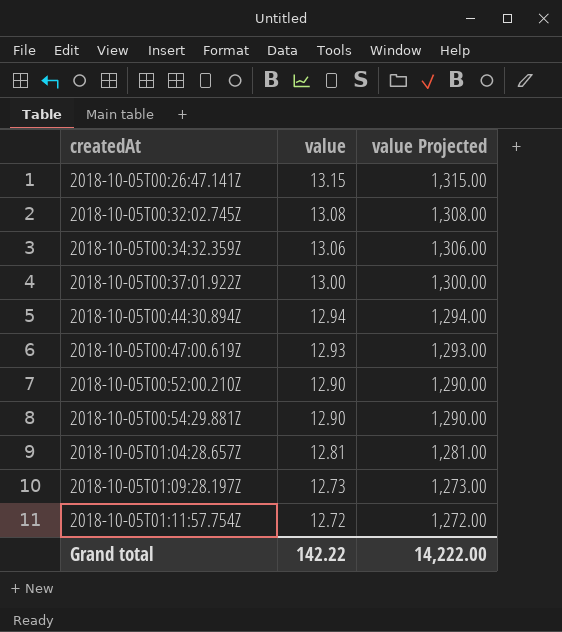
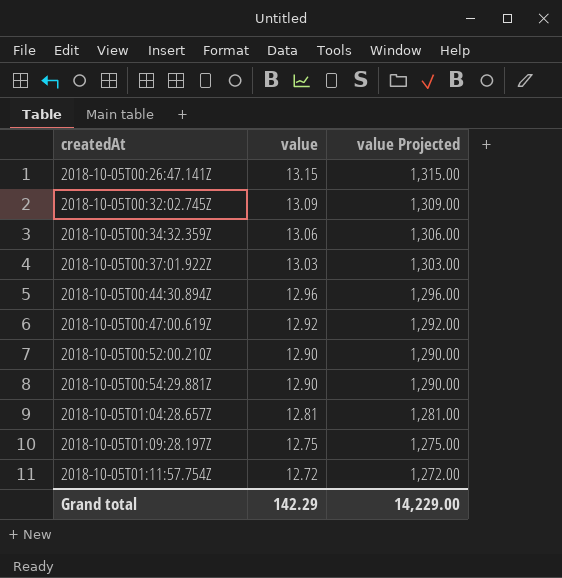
2018-10-05T00:32:02.745Z | value: 13.08 -> 13.09
2018-10-05T00:32:02.745Z | value Projected: 1,308.00 -> 1,309.00
2018-10-05T00:37:01.922Z | value: 13.00 -> 13.03
2018-10-05T00:37:01.922Z | value Projected: 1,300.00 -> 1,303.00
2018-10-05T00:44:30.894Z | value: 12.94 -> 12.96
2018-10-05T00:44:30.894Z | value Projected: 1,294.00 -> 1,296.00
2018-10-05T00:47:00.619Z | value: 12.93 -> 12.92
2018-10-05T00:47:00.619Z | value Projected: 1,293.00 -> 1,292.00
2018-10-05T01:09:28.197Z | value: 12.73 -> 12.75
2018-10-05T01:09:28.197Z | value Projected: 1,273.00 -> 1,275.00
Grand total | value: 142.22 -> 142.29
Grand total | value Projected: 14,222.00 -> 14,229.00

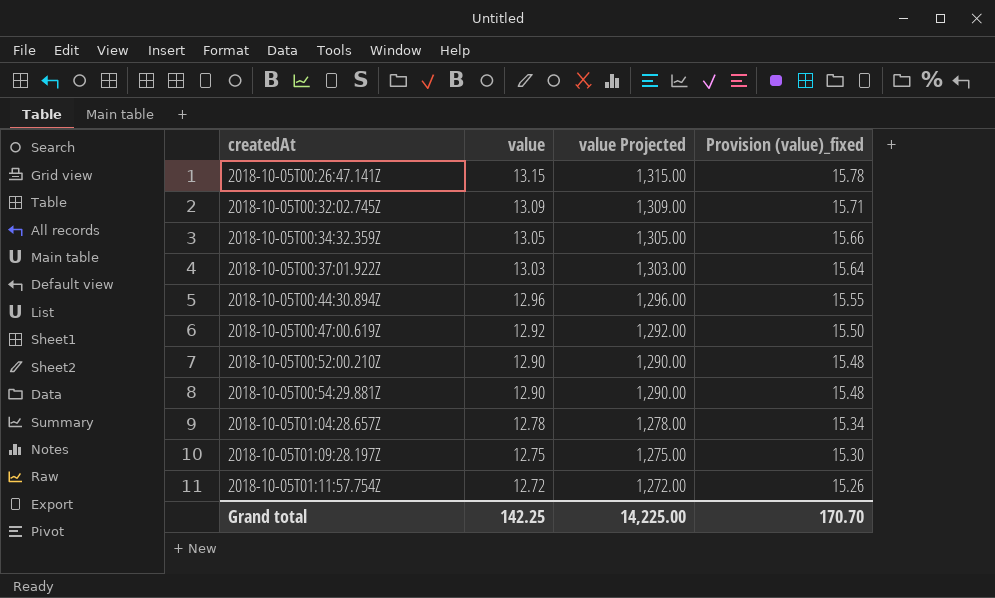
column Provision (value)_fixed | formula: none -> [value] * 1.2
2018-10-05T00:34:32.359Z | value: 13.06 -> 13.05
2018-10-05T00:34:32.359Z | value Projected: 1,306.00 -> 1,305.00
2018-10-05T01:04:28.657Z | value: 12.81 -> 12.78
2018-10-05T01:04:28.657Z | value Projected: 1,281.00 -> 1,278.00
Grand total | value: 142.29 -> 142.25
Grand total | value Projected: 14,229.00 -> 14,225.00

